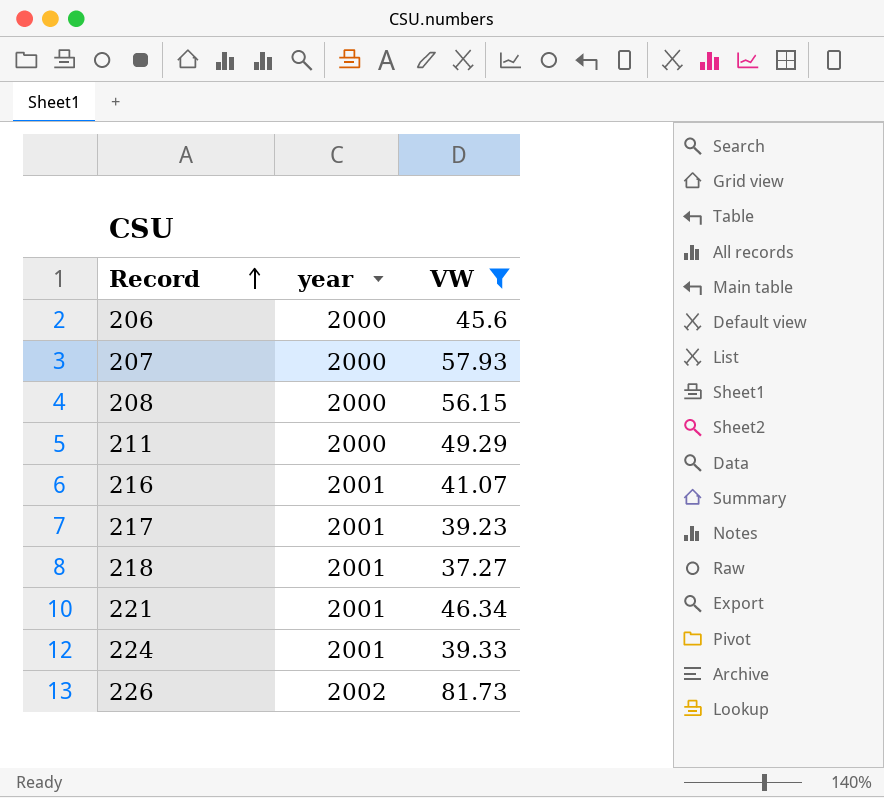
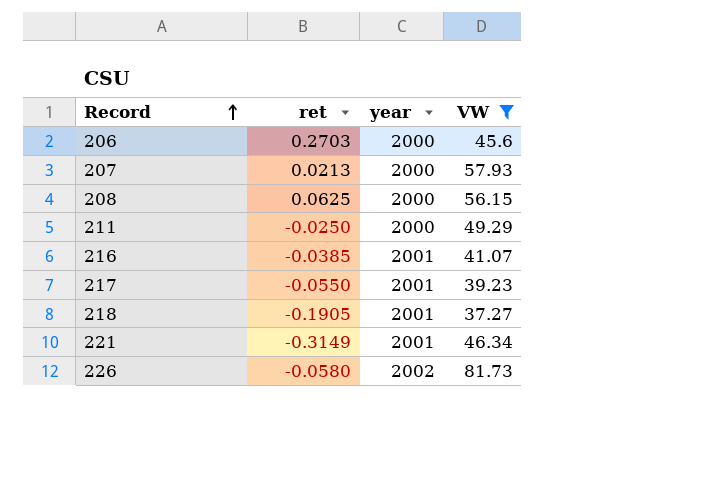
column ret | position: none -> 2
row 224: 2001 | 39.33 -> none

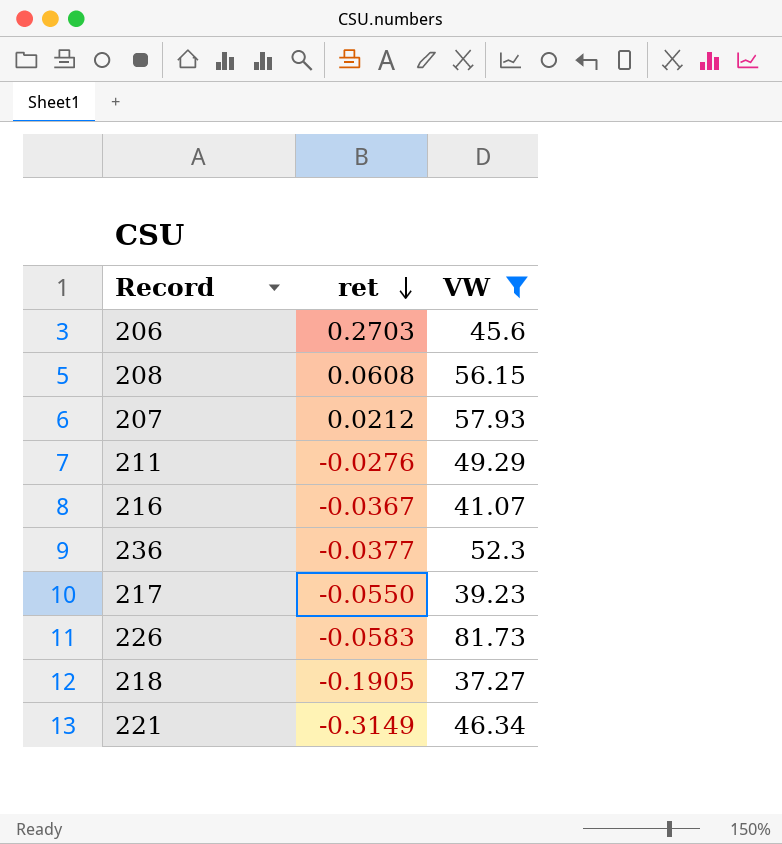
row order: Record ascending -> ret descending
column year | position: 3 -> none
208 | ret: 0.0625 -> 0.0608
207 | ret: 0.0213 -> 0.0212
211 | ret: -0.0250 -> -0.0276
216 | ret: -0.0385 -> -0.0367
row 236: none -> -0.0377 | 52.3
226 | ret: -0.0580 -> -0.0583

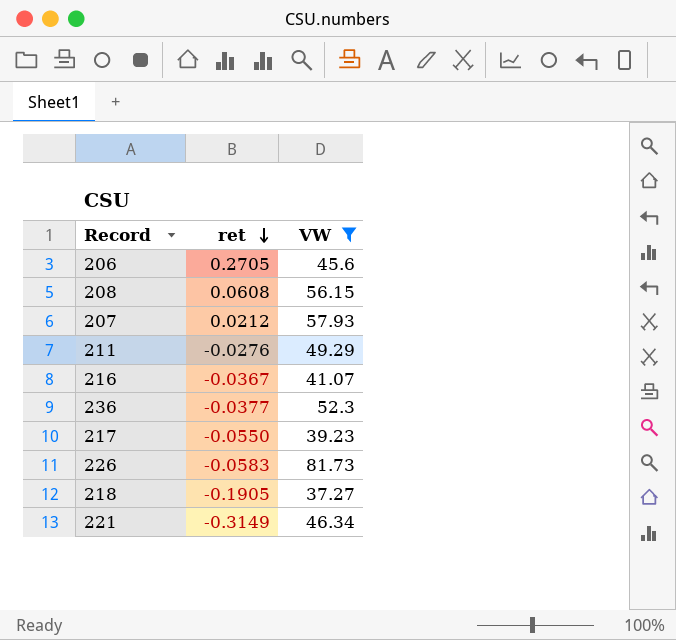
206 | ret: 0.2703 -> 0.2705

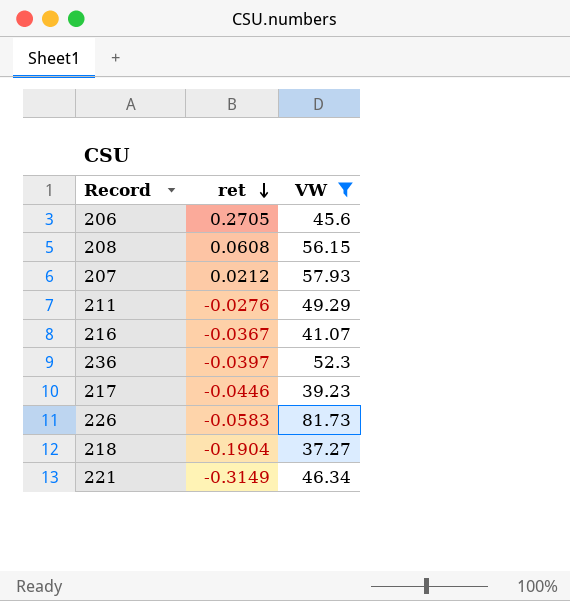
236 | ret: -0.0377 -> -0.0397
217 | ret: -0.0550 -> -0.0446
218 | ret: -0.1905 -> -0.1904

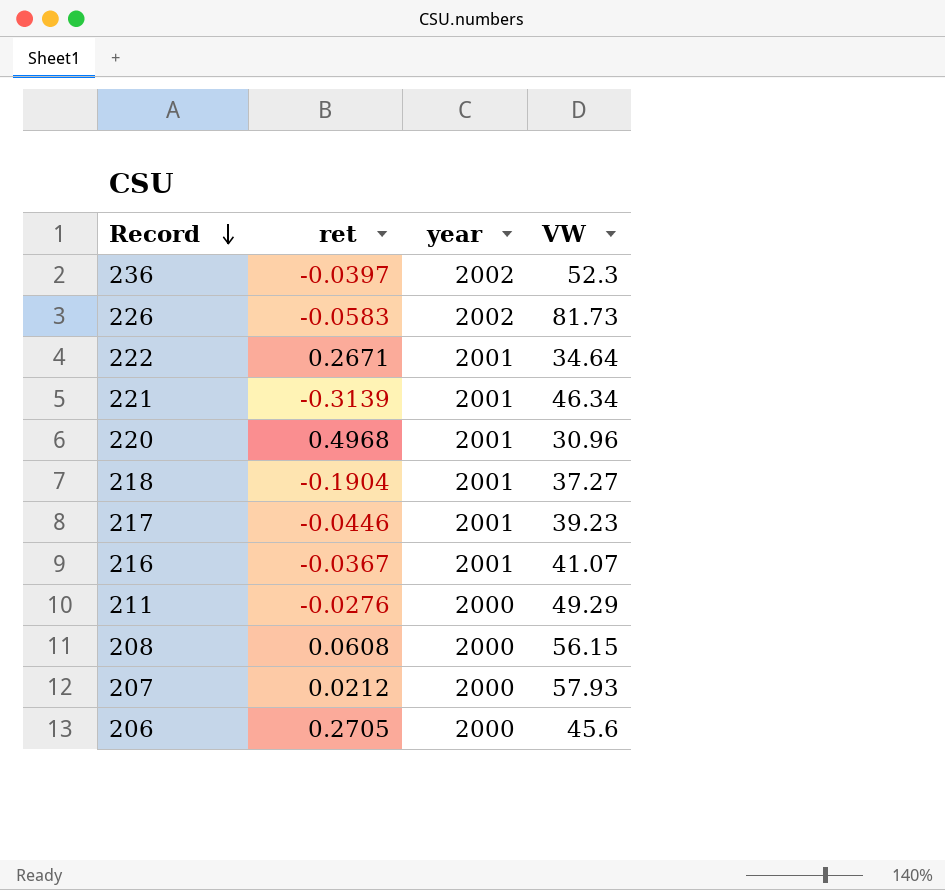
filter: VW >= 37.27 -> none
row order: ret descending -> Record descending
column year | position: none -> 3
221 | ret: -0.3149 -> -0.3139

